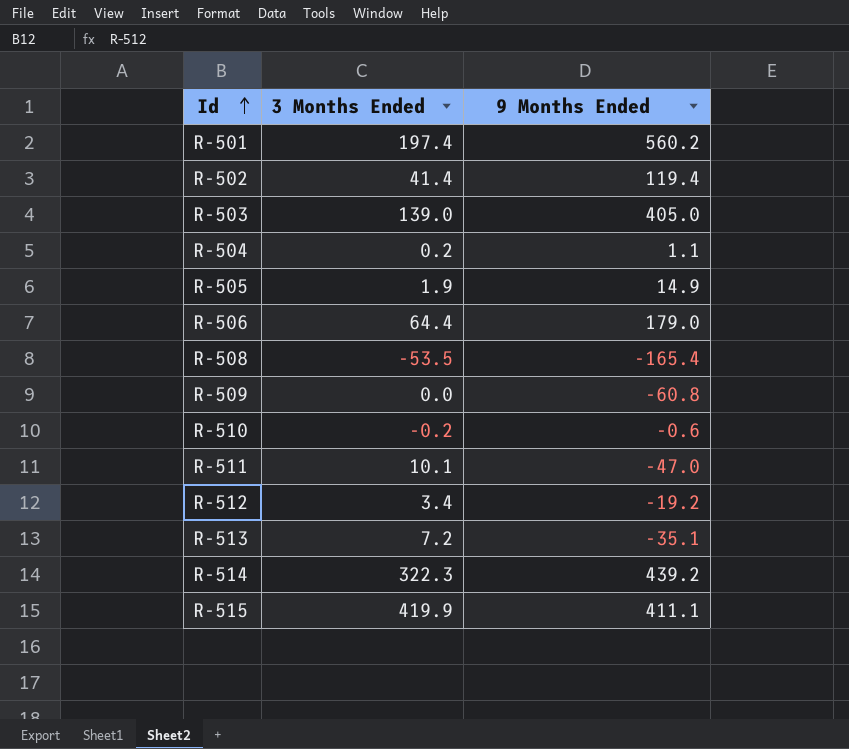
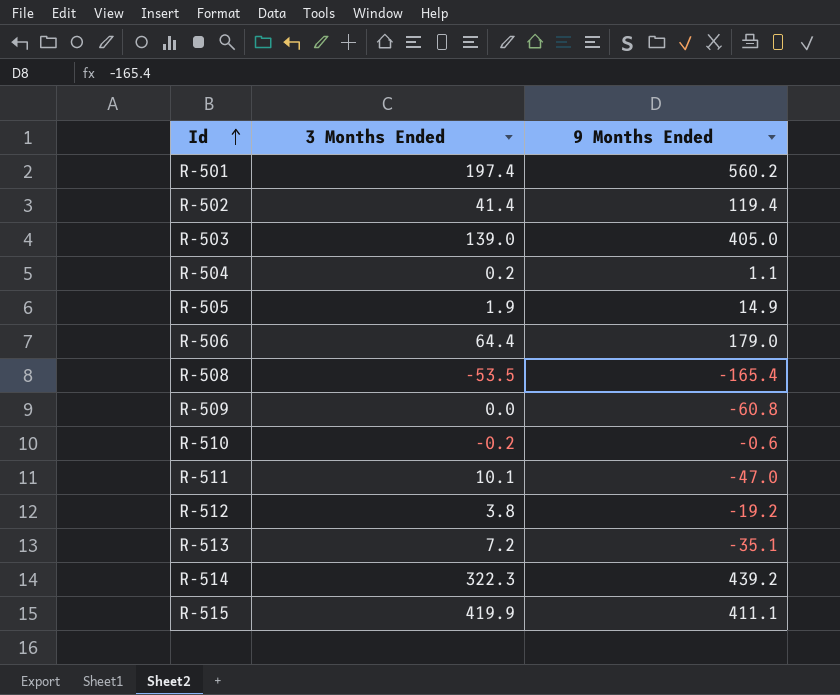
R-512 | 3 Months Ended: 3.4 -> 3.8

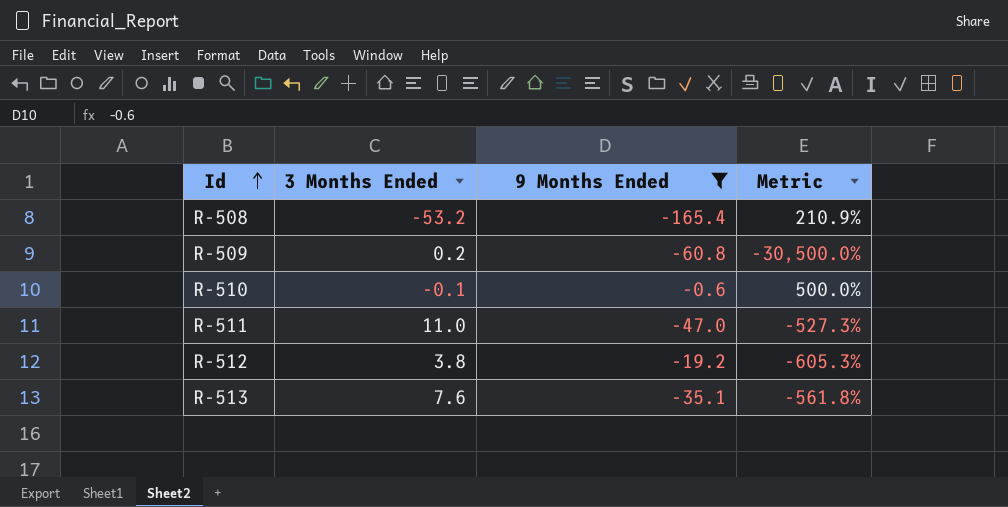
filter: none -> 9 Months Ended <= -0.6
column Metric | formula: none -> ([9 Months Ended] - [3 Months Ended]) / [3 Months Ended]
R-508 | 3 Months Ended: -53.5 -> -53.2
R-509 | 3 Months Ended: 0.0 -> 0.2
R-510 | 3 Months Ended: -0.2 -> -0.1
R-511 | 3 Months Ended: 10.1 -> 11.0
R-513 | 3 Months Ended: 7.2 -> 7.6

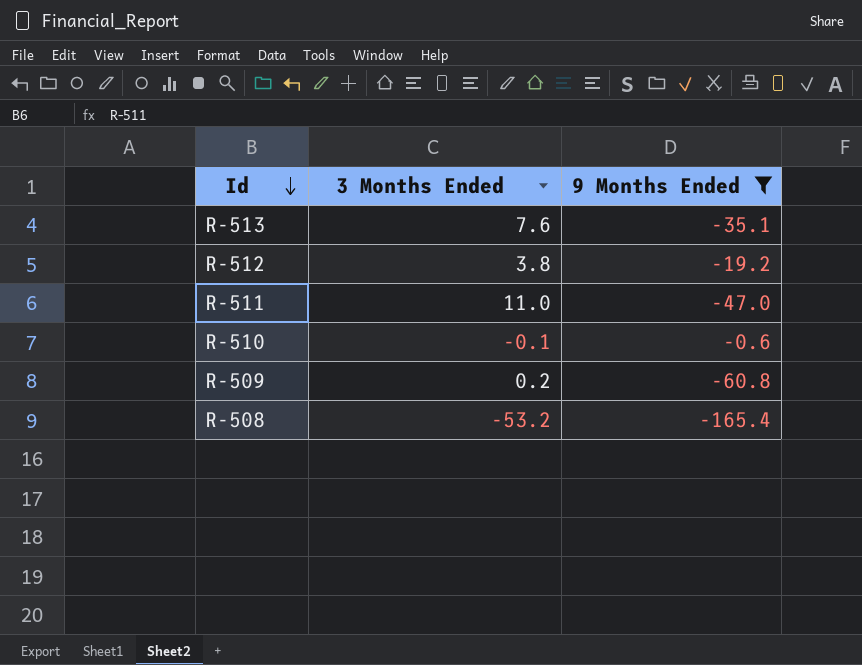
row order: Id ascending -> Id descending
column Metric | formula: ([9 Months Ended] - [3 Months Ended]) / [3 Months Ended] -> none

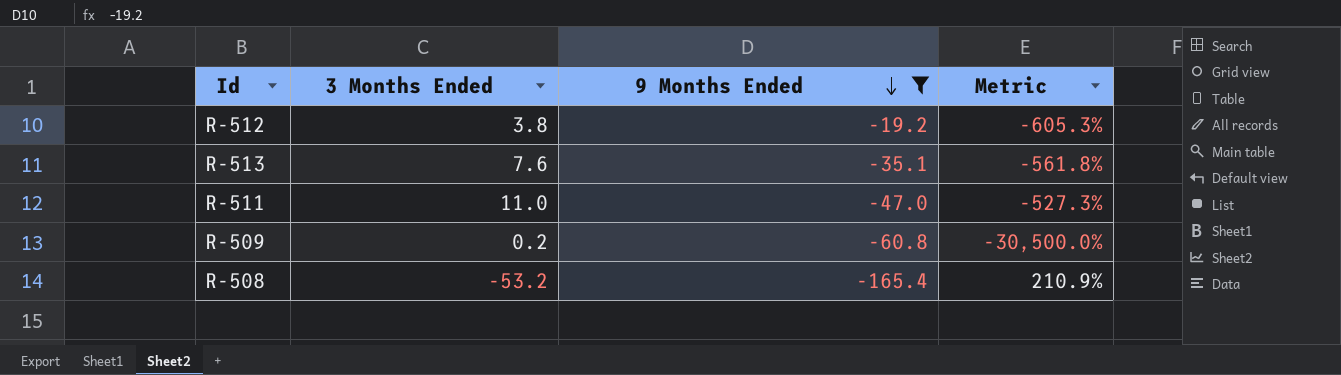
row order: Id descending -> 9 Months Ended descending
column Metric | formula: none -> ([9 Months Ended] - [3 Months Ended]) / [3 Months Ended]
row R-510: -0.1 | -0.6 -> none

